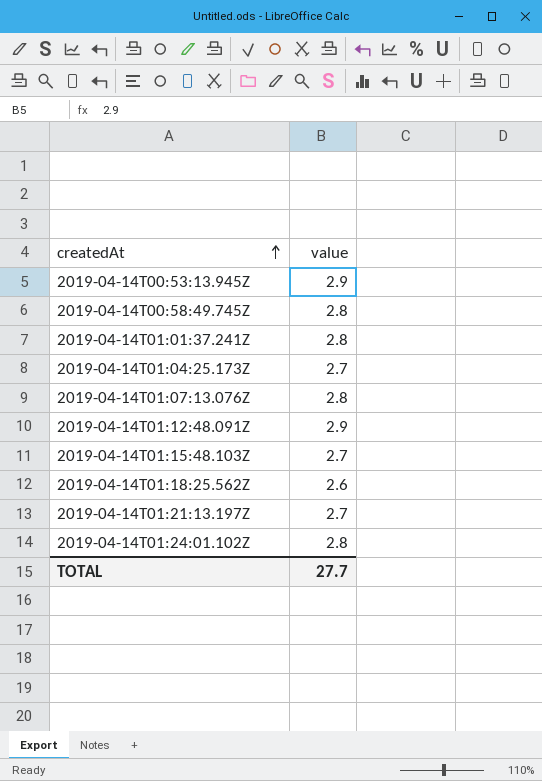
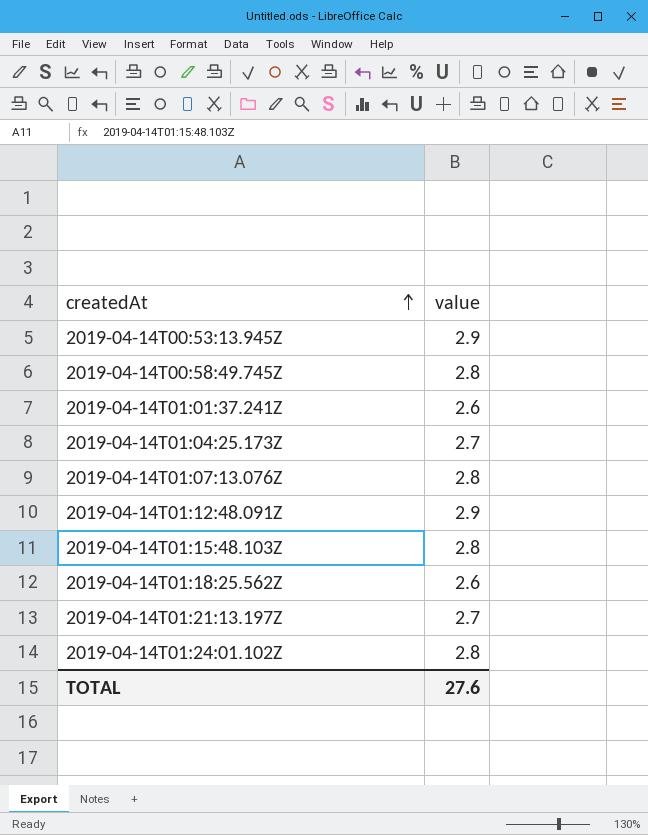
2019-04-14T01:01:37.241Z | value: 2.8 -> 2.6
2019-04-14T01:15:48.103Z | value: 2.7 -> 2.8
TOTAL | value: 27.7 -> 27.6

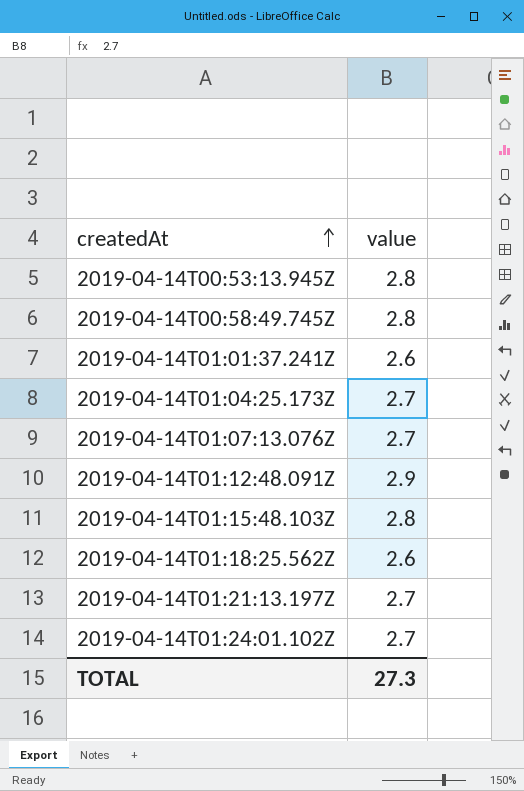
2019-04-14T00:53:13.945Z | value: 2.9 -> 2.8
2019-04-14T01:07:13.076Z | value: 2.8 -> 2.7
2019-04-14T01:24:01.102Z | value: 2.8 -> 2.7
TOTAL | value: 27.6 -> 27.3

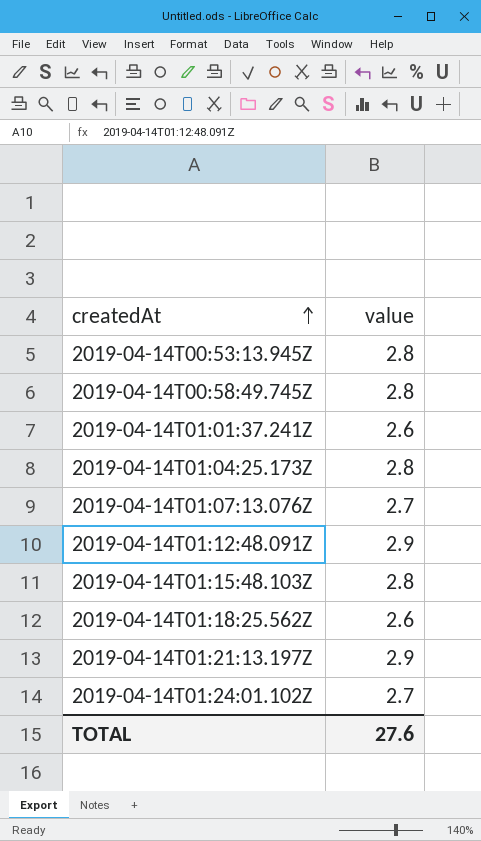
2019-04-14T01:04:25.173Z | value: 2.7 -> 2.8
2019-04-14T01:21:13.197Z | value: 2.7 -> 2.9
TOTAL | value: 27.3 -> 27.6

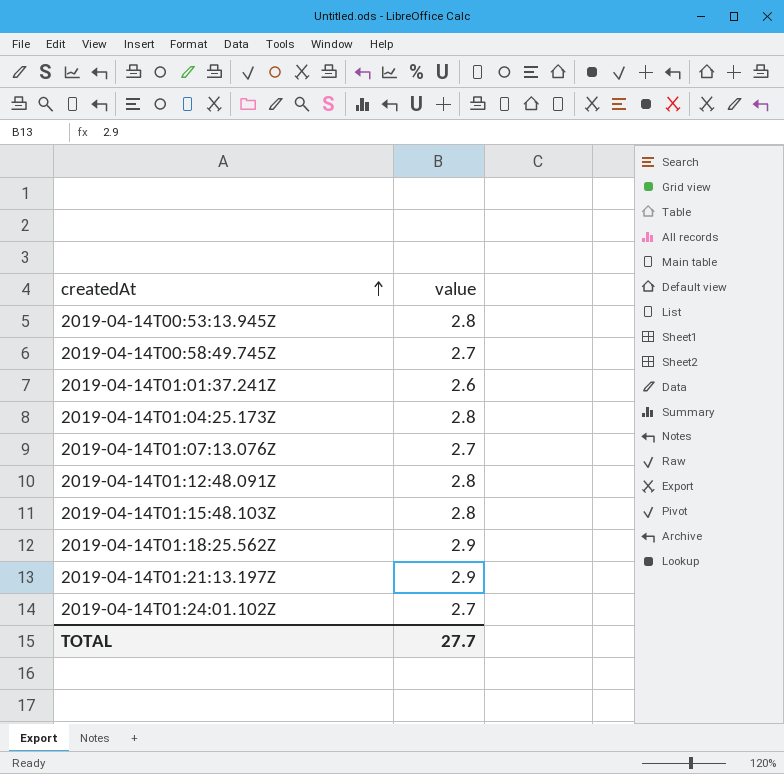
2019-04-14T00:58:49.745Z | value: 2.8 -> 2.7
2019-04-14T01:12:48.091Z | value: 2.9 -> 2.8
2019-04-14T01:18:25.562Z | value: 2.6 -> 2.9
TOTAL | value: 27.6 -> 27.7

